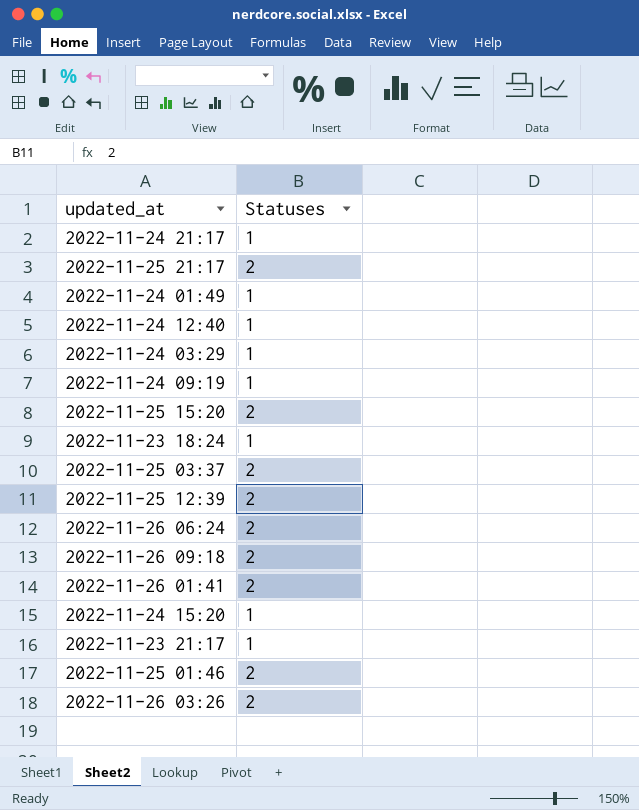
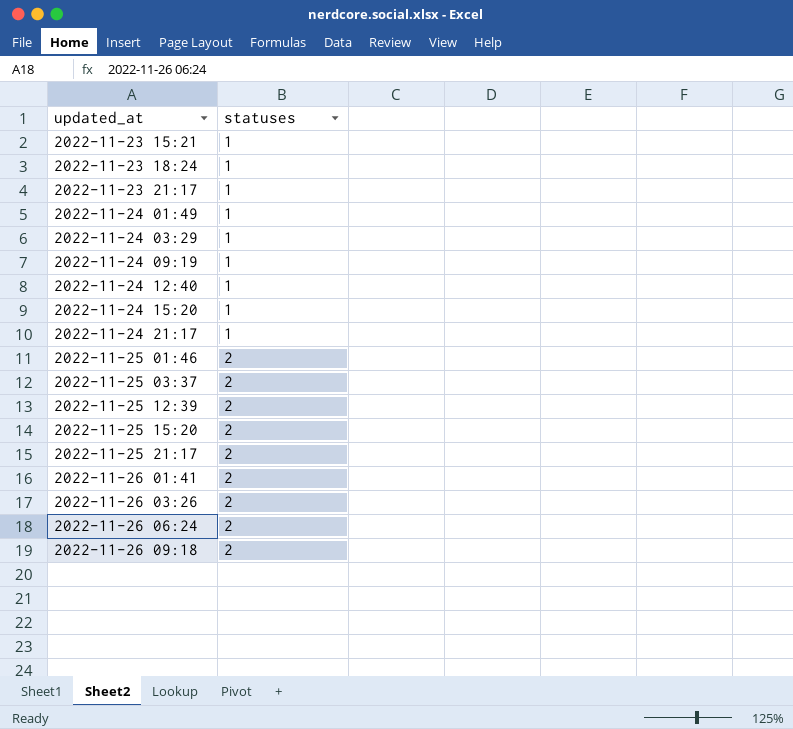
row order: none -> updated_at ascending
column name: Statuses -> statuses
row 2022-11-23 15:21: none -> 1

